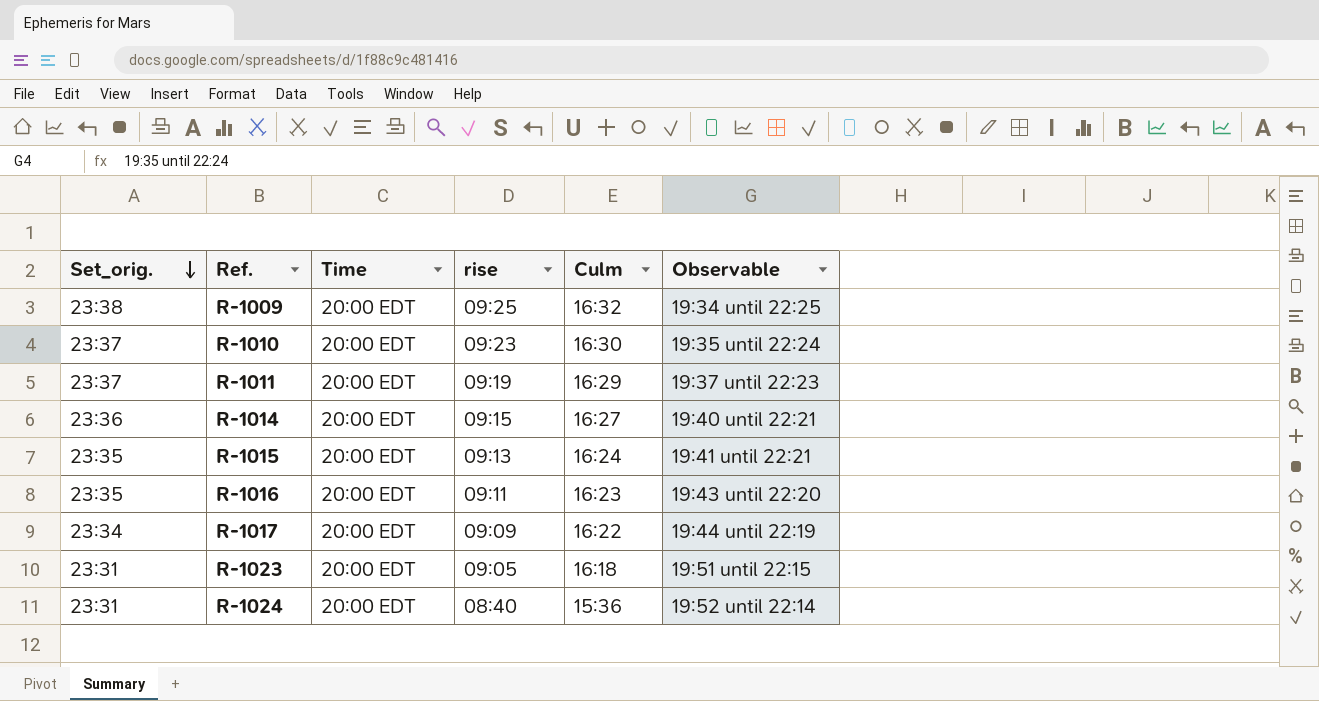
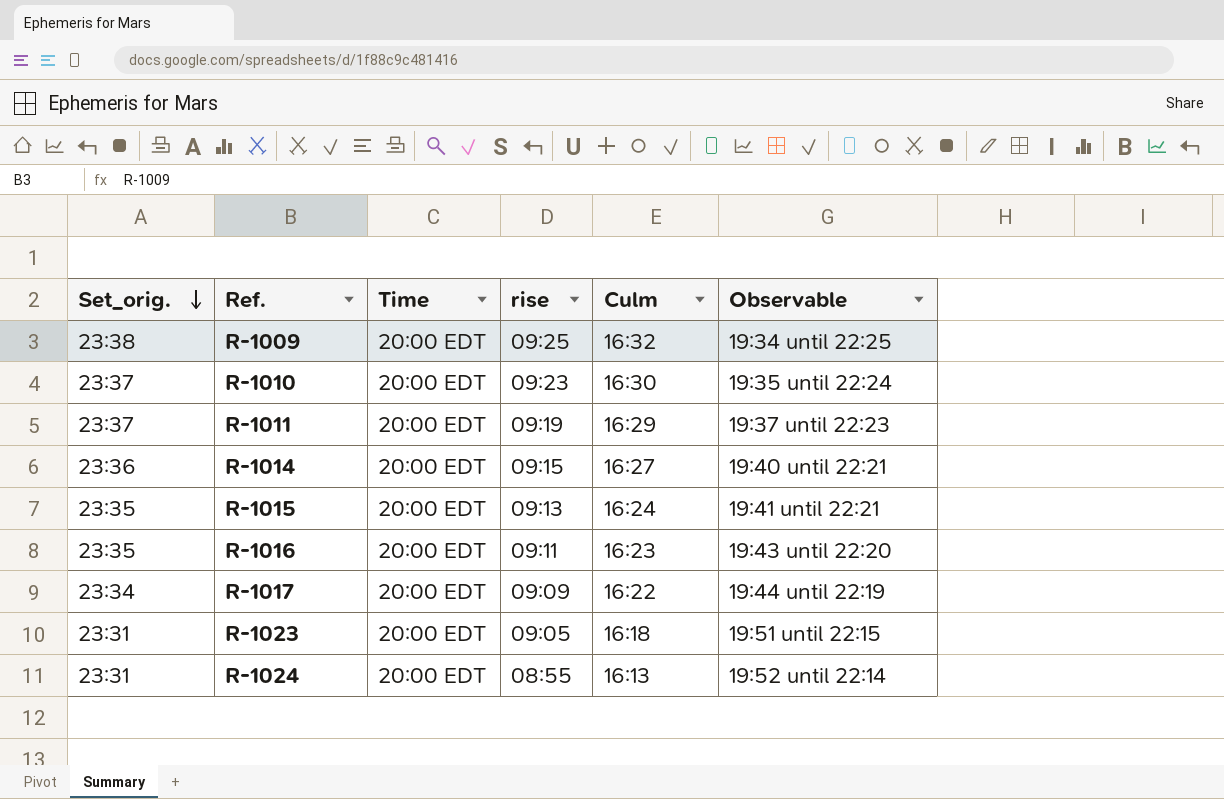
R-1024 | rise: 08:40 -> 08:55
R-1024 | Culm: 15:36 -> 16:13

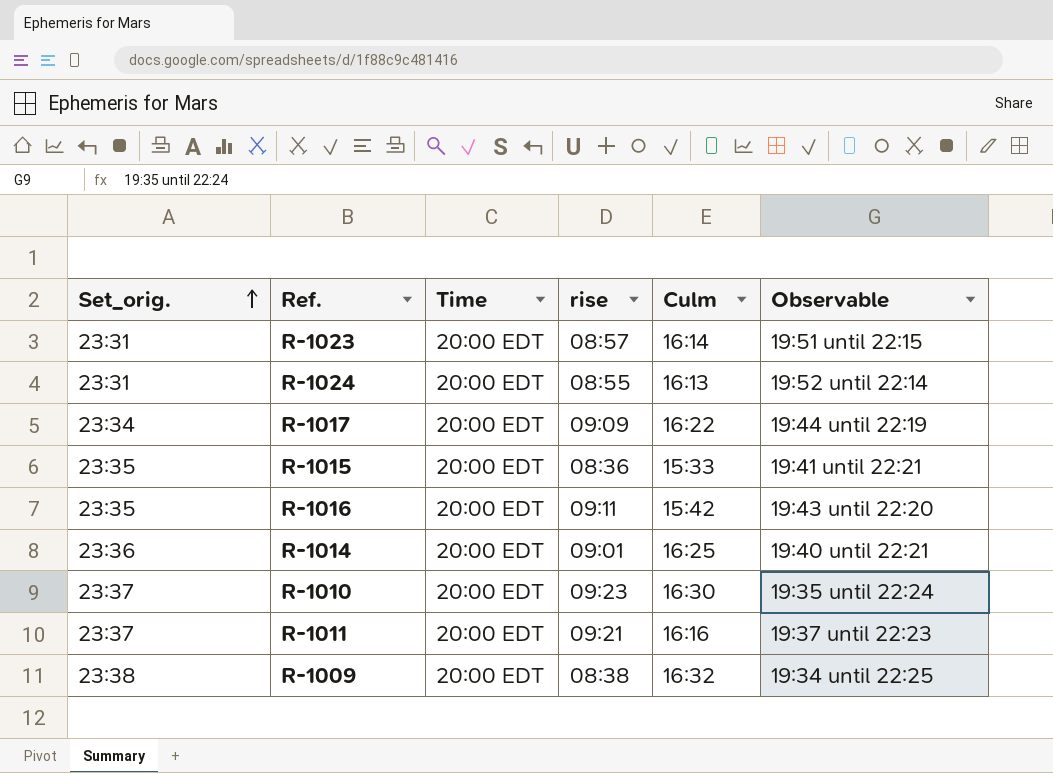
row order: Set_orig. descending -> Set_orig. ascending
R-1023 | rise: 09:05 -> 08:57
R-1023 | Culm: 16:18 -> 16:14
R-1015 | rise: 09:13 -> 08:36
R-1015 | Culm: 16:24 -> 15:33
R-1016 | Culm: 16:23 -> 15:42
R-1014 | rise: 09:15 -> 09:01
R-1014 | Culm: 16:27 -> 16:25
R-1011 | rise: 09:19 -> 09:21
R-1011 | Culm: 16:29 -> 16:16
R-1009 | rise: 09:25 -> 08:38

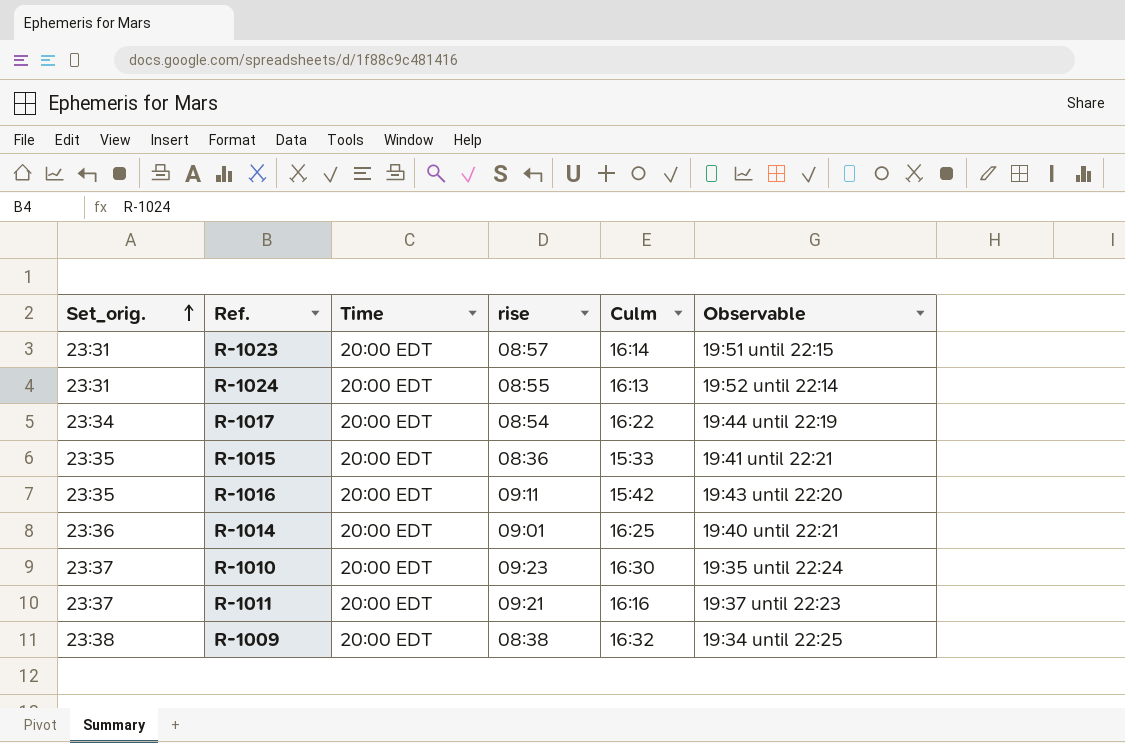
R-1017 | rise: 09:09 -> 08:54

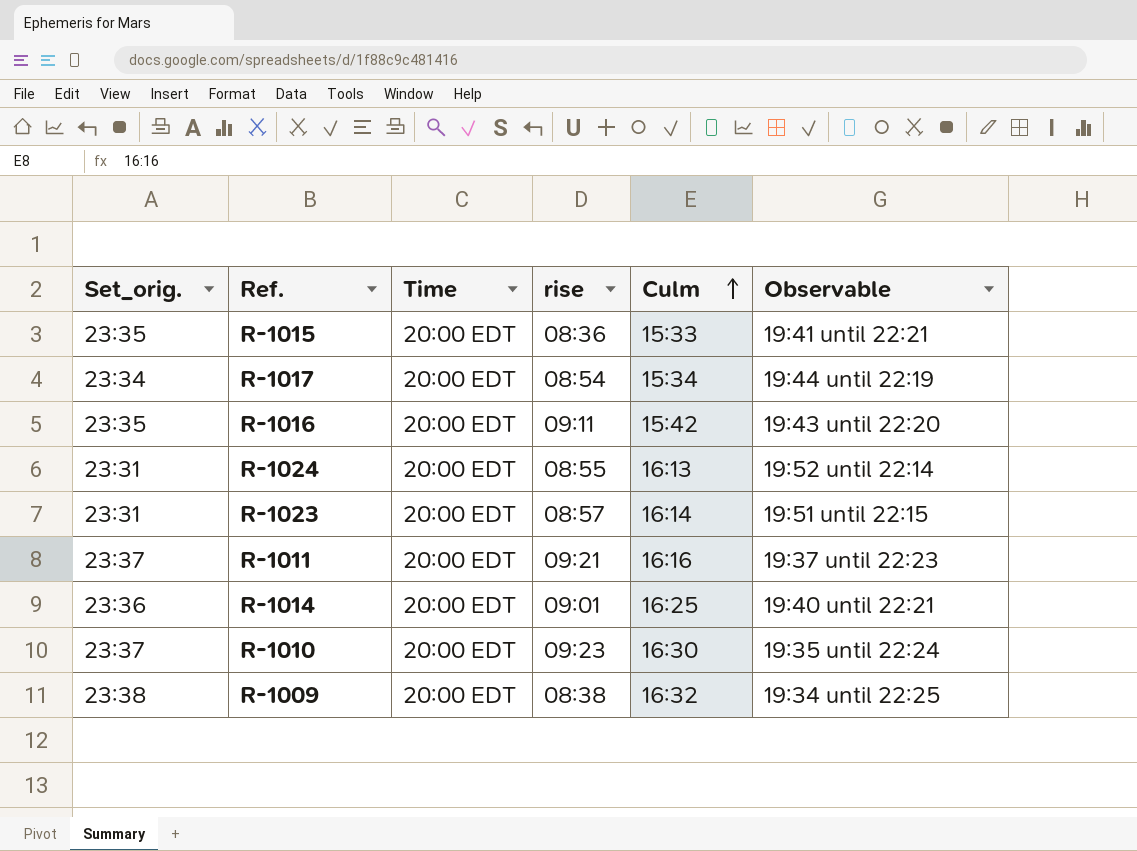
row order: Set_orig. ascending -> Culm ascending
R-1017 | Culm: 16:22 -> 15:34

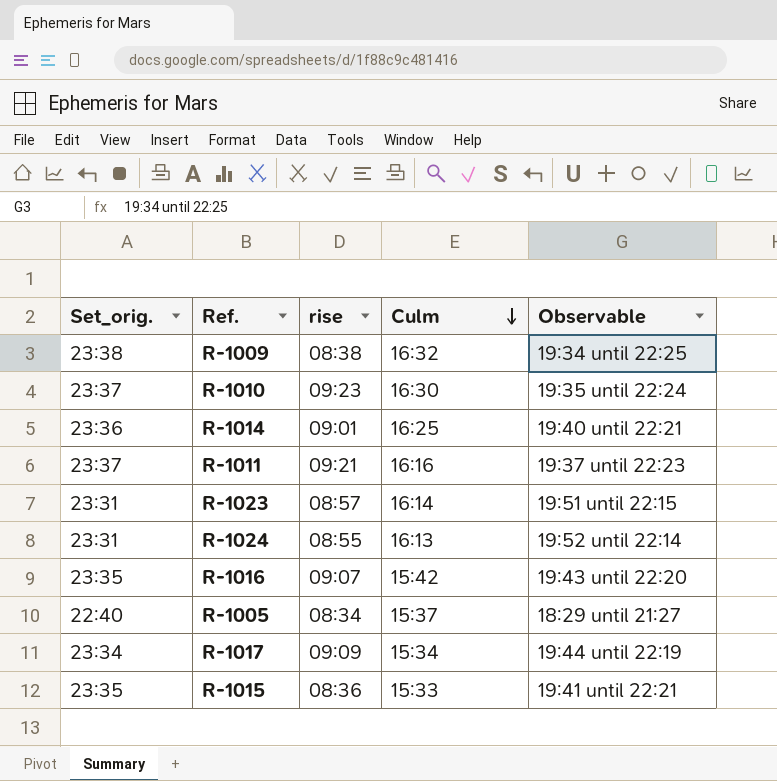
row order: Culm ascending -> Culm descending
column Time | position: 3 -> none
R-1016 | rise: 09:11 -> 09:07
row R-1005: none -> 22:40 | 08:34 | 15:37 | 18:29 until 21:27
R-1017 | rise: 08:54 -> 09:09

